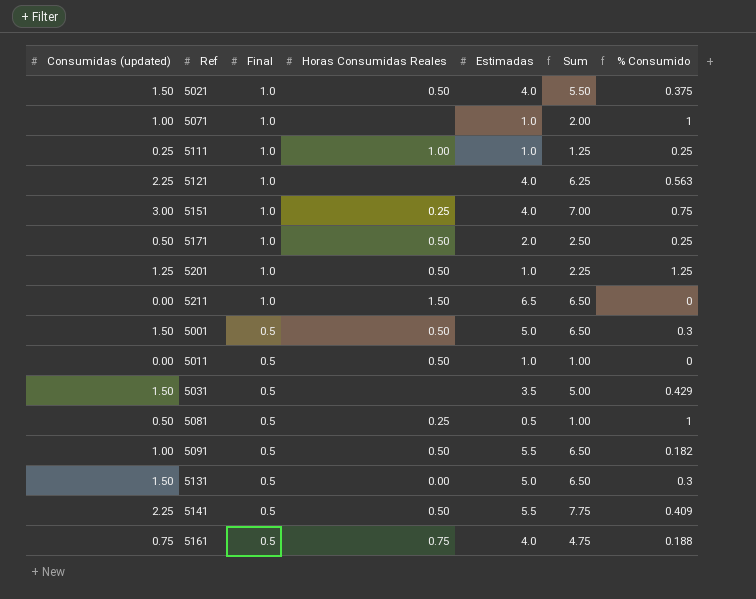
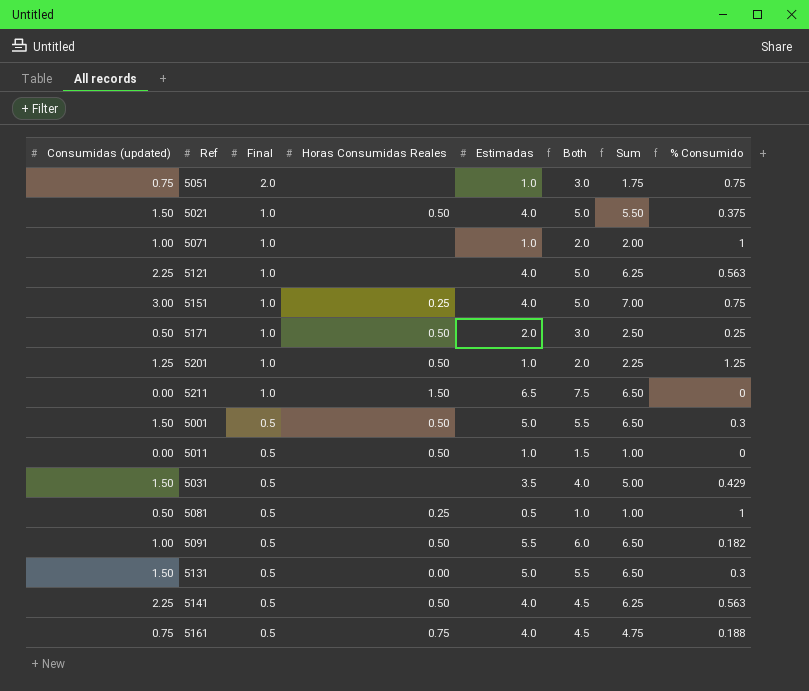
column Both | formula: none -> [Final] + [Estimadas]
row 5111: 0.25 | 1.0 | 1.00 | 1.0 | 1.25 | 0.25 -> none
row 5051: none -> 0.75 | 2.0 | none | 1.0 | 3.0 | 1.75 | 0.75
5141 | Estimadas: 5.5 -> 4.0
5141 | Sum: 7.75 -> 6.25
5141 | % Consumido: 0.409 -> 0.563

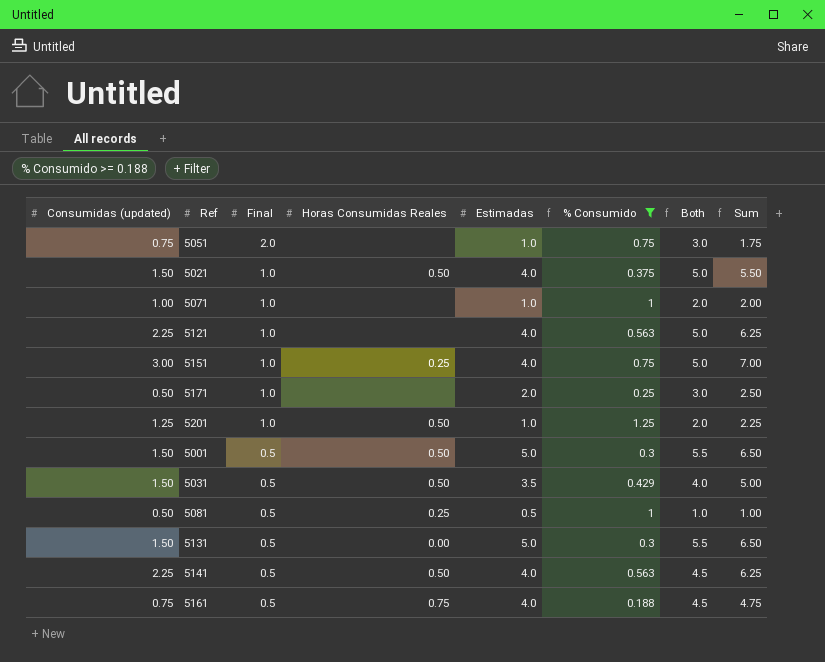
filter: none -> % Consumido >= 0.188
column % Consumido | position: 8 -> 6
5171 | Horas Consumidas Reales: 0.50 -> none
5031 | Horas Consumidas Reales: none -> 0.50

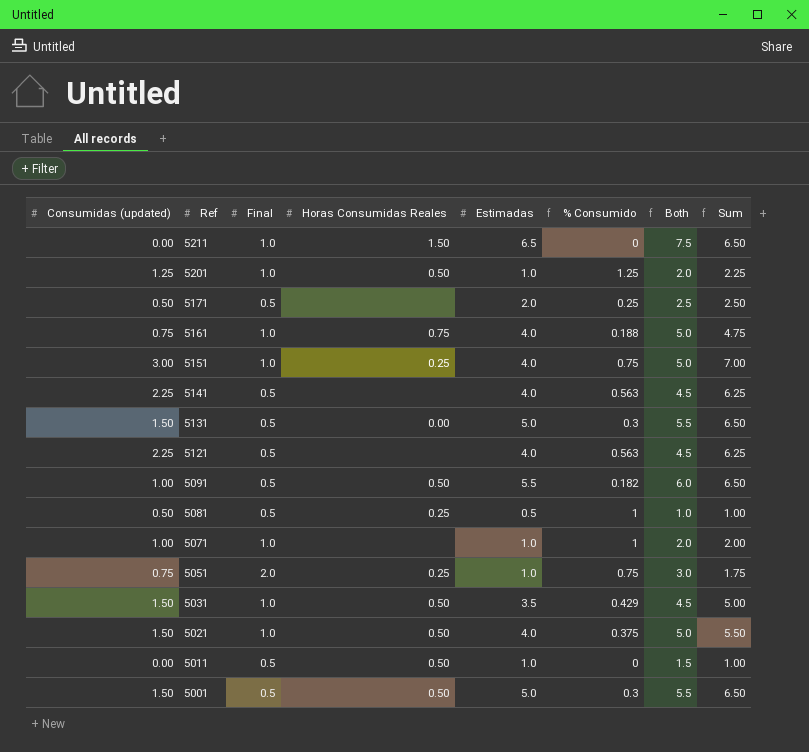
filter: % Consumido >= 0.188 -> none
row order: Final descending -> Ref descending
5171 | Final: 1.0 -> 0.5
5171 | Both: 3.0 -> 2.5
5161 | Final: 0.5 -> 1.0
5161 | Both: 4.5 -> 5.0
5141 | Horas Consumidas Reales: 0.50 -> none
5121 | Final: 1.0 -> 0.5
5121 | Both: 5.0 -> 4.5
5051 | Horas Consumidas Reales: none -> 0.25
5031 | Final: 0.5 -> 1.0
5031 | Both: 4.0 -> 4.5

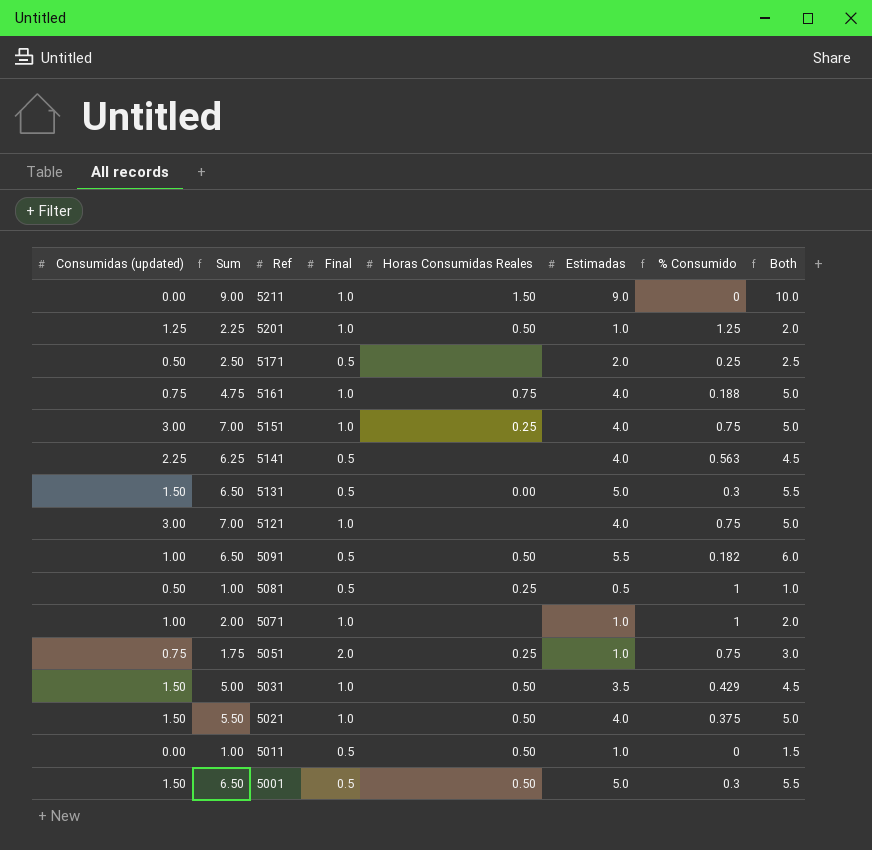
column Sum | position: 8 -> 2
5211 | Sum: 6.50 -> 9.00
5211 | Estimadas: 6.5 -> 9.0
5211 | Both: 7.5 -> 10.0
5121 | Consumidas (updated): 2.25 -> 3.00
5121 | Sum: 6.25 -> 7.00
5121 | Final: 0.5 -> 1.0
5121 | % Consumido: 0.563 -> 0.75
5121 | Both: 4.5 -> 5.0

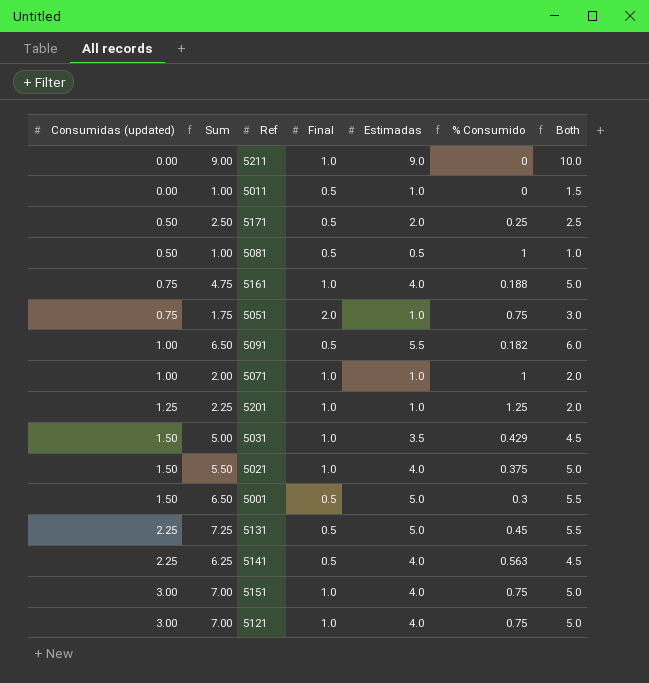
row order: Ref descending -> Consumidas (updated) ascending
column Horas Consumidas Reales | position: 5 -> none
5131 | Consumidas (updated): 1.50 -> 2.25
5131 | Sum: 6.50 -> 7.25
5131 | % Consumido: 0.3 -> 0.45

